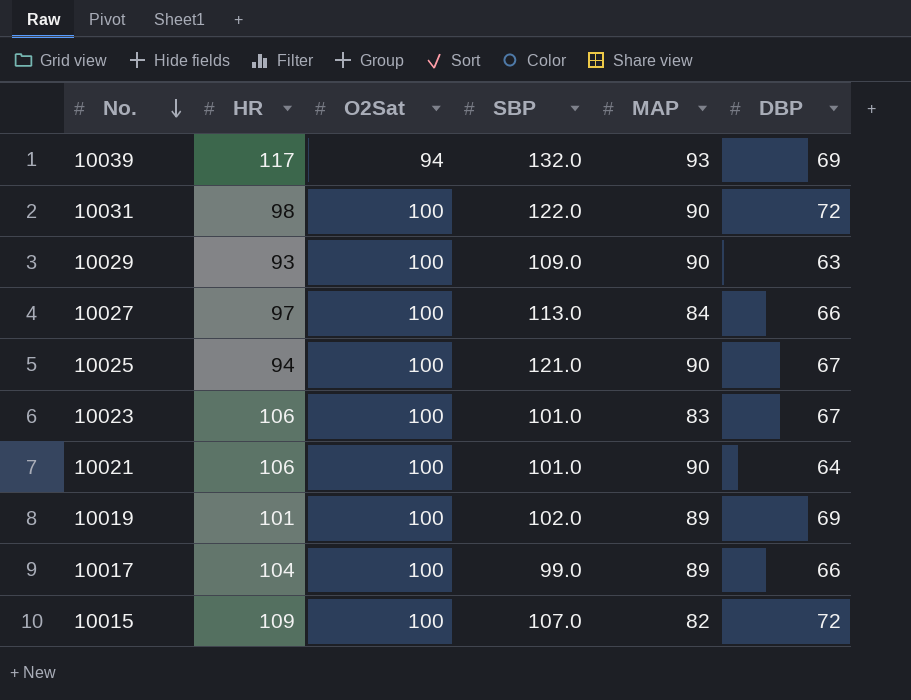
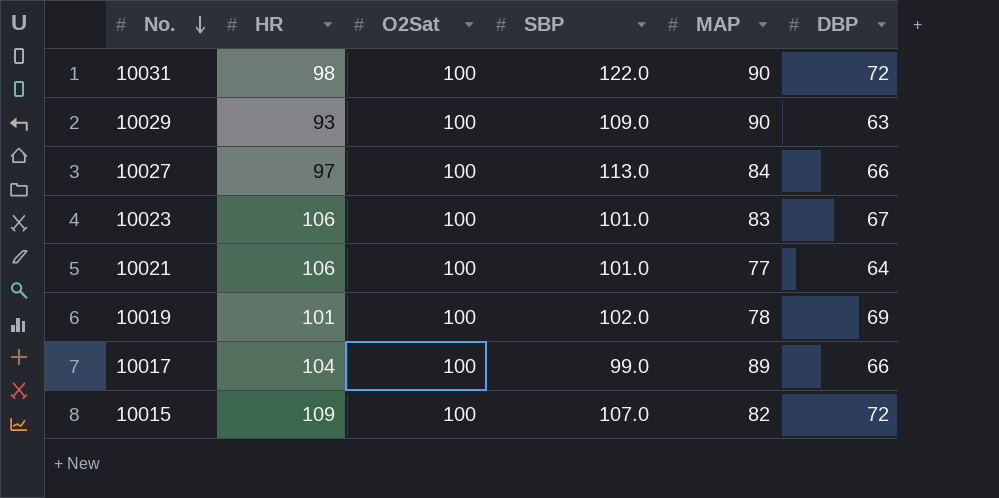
row 10039: 117 | 94 | 132.0 | 93 | 69 -> none
row 10025: 94 | 100 | 121.0 | 90 | 67 -> none
10021 | MAP: 90 -> 77
10019 | MAP: 89 -> 78

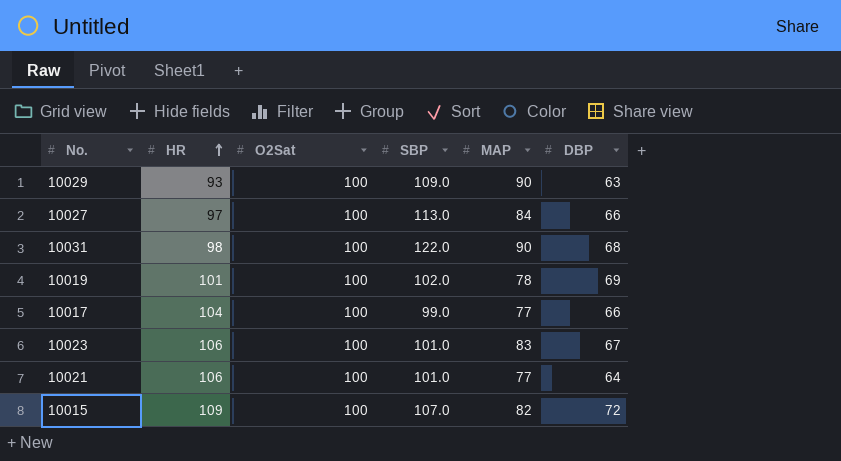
row order: No. descending -> HR ascending
10031 | DBP: 72 -> 68
10017 | MAP: 89 -> 77

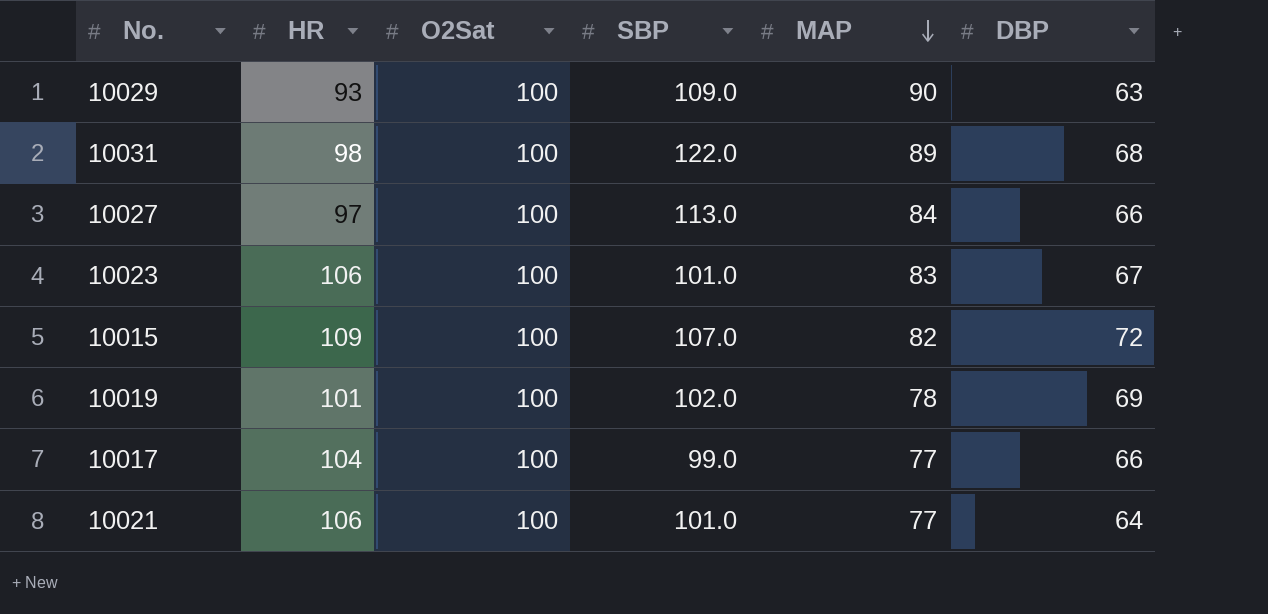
row order: HR ascending -> MAP descending
10031 | MAP: 90 -> 89

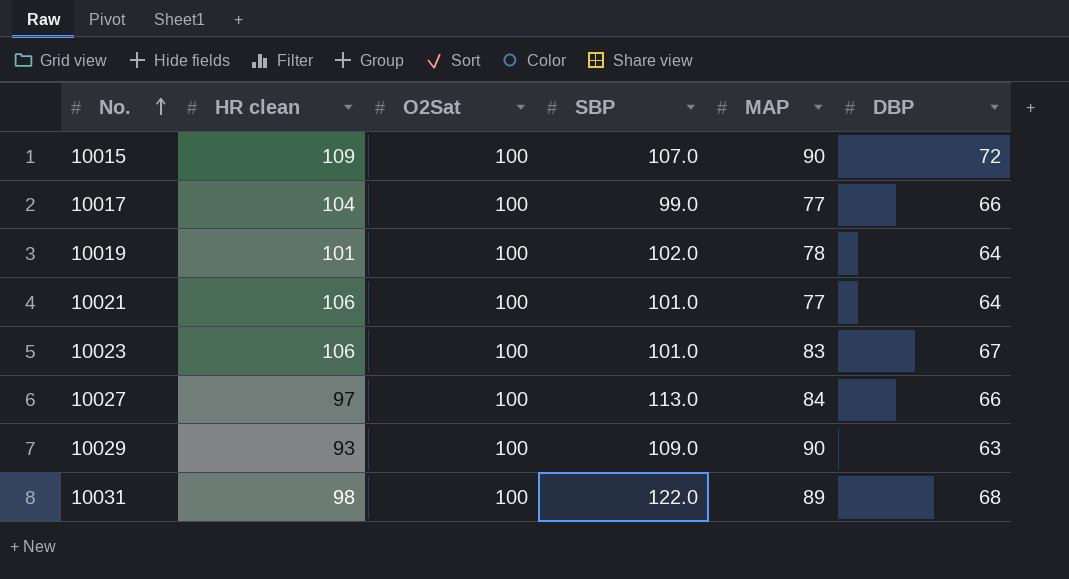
row order: MAP descending -> No. ascending
column name: HR -> HR clean
10015 | MAP: 82 -> 90
10019 | DBP: 69 -> 64

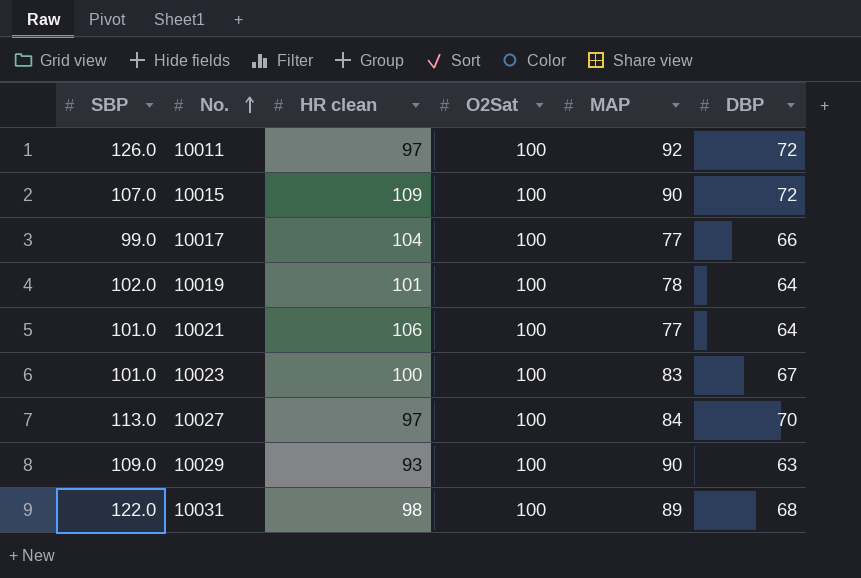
column SBP | position: 4 -> 1
row 10011: none -> 126.0 | 97 | 100 | 92 | 72
10023 | HR clean: 106 -> 100
10027 | DBP: 66 -> 70

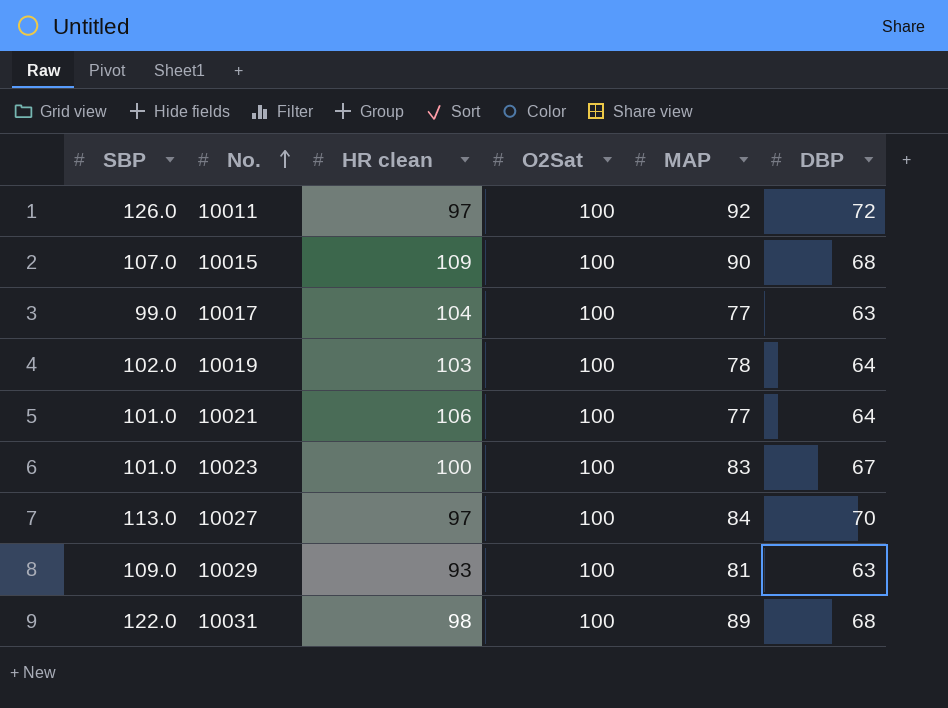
10015 | DBP: 72 -> 68
10017 | DBP: 66 -> 63
10019 | HR clean: 101 -> 103
10029 | MAP: 90 -> 81

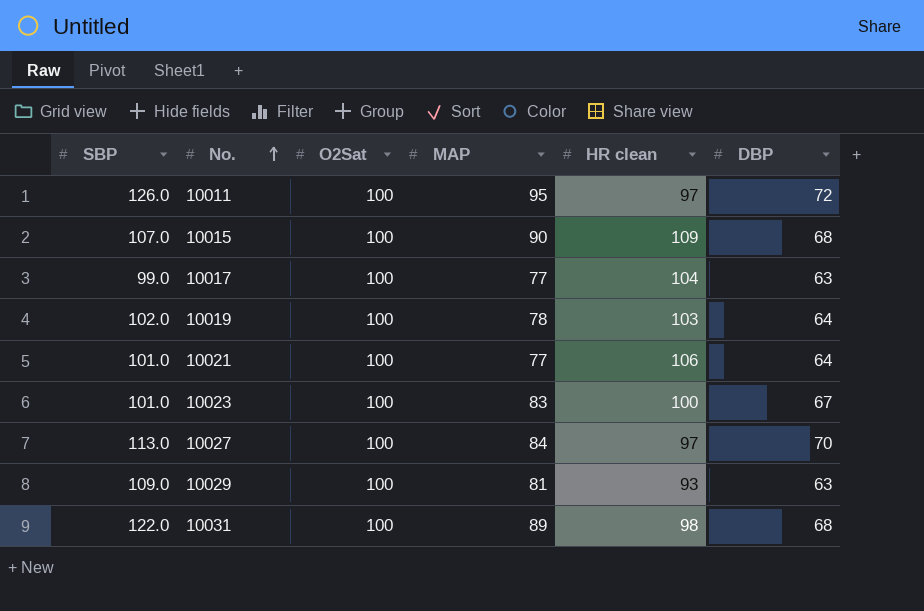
column HR clean | position: 3 -> 5
10011 | MAP: 92 -> 95

